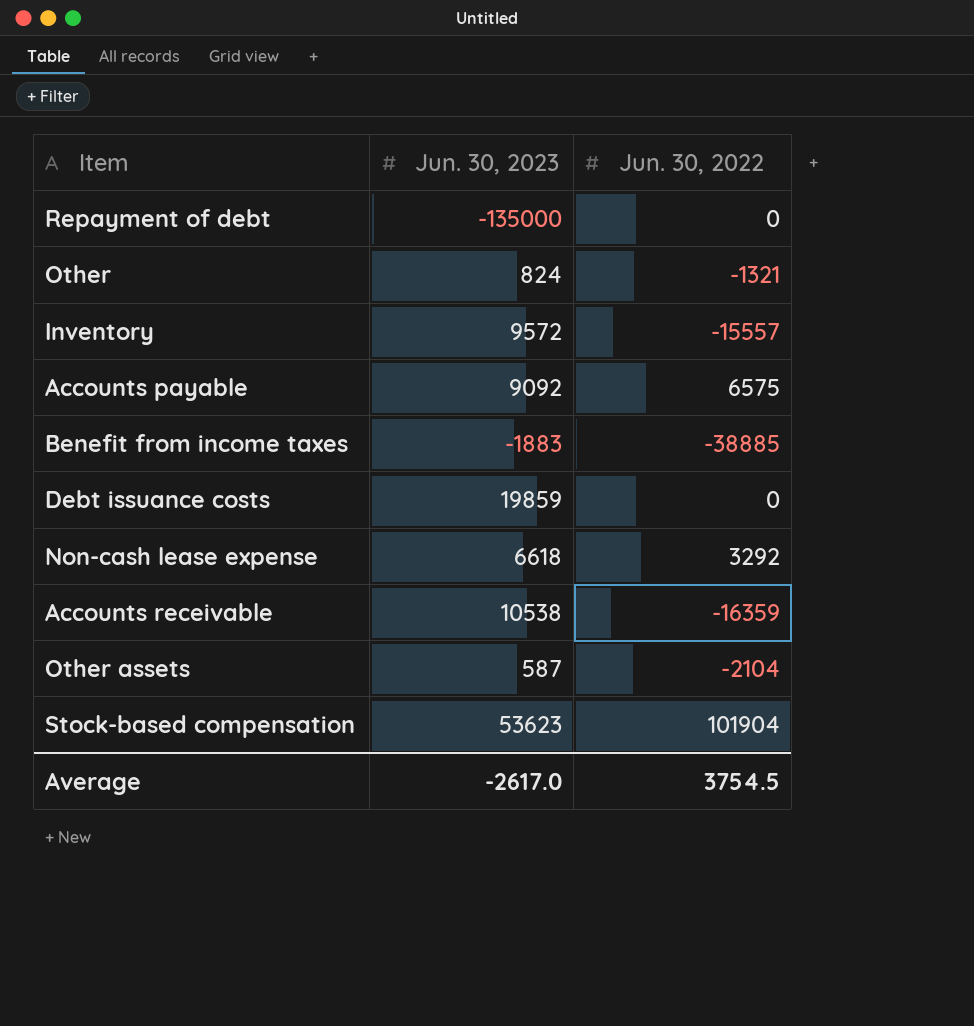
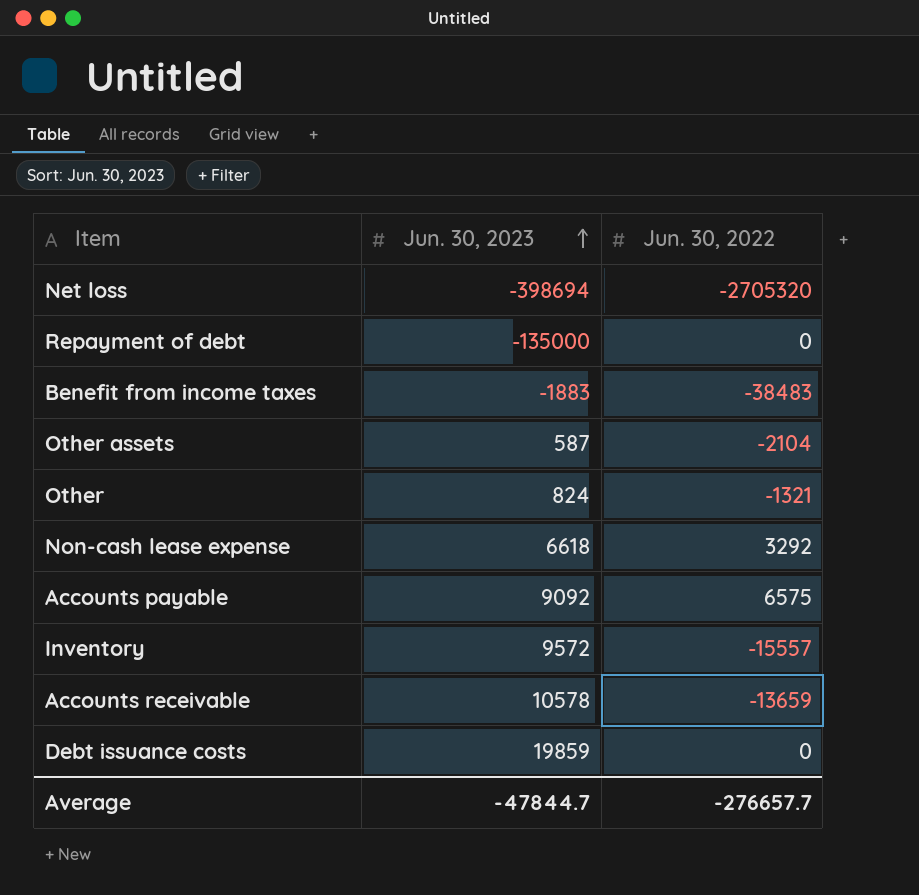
row order: none -> Jun. 30, 2023 ascending
row Stock-based compensation: 53623 | 101904 -> none
row Net loss: none -> -398694 | -2705320
Benefit from income taxes | Jun. 30, 2022: -38885 -> -38483
Accounts receivable | Jun. 30, 2023: 10538 -> 10578
Accounts receivable | Jun. 30, 2022: -16359 -> -13659
Average | Jun. 30, 2023: -2617.0 -> -47844.7
Average | Jun. 30, 2022: 3754.5 -> -276657.7

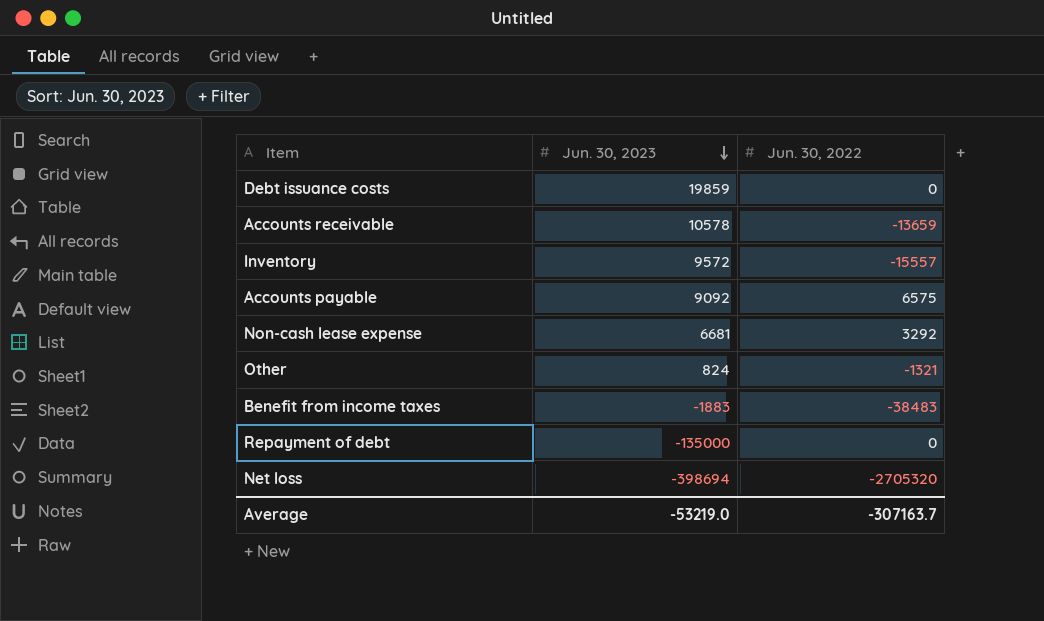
row order: Jun. 30, 2023 ascending -> Jun. 30, 2023 descending
row Other assets: 587 | -2104 -> none
Non-cash lease expense | Jun. 30, 2023: 6618 -> 6681
Average | Jun. 30, 2023: -47844.7 -> -53219.0
Average | Jun. 30, 2022: -276657.7 -> -307163.7

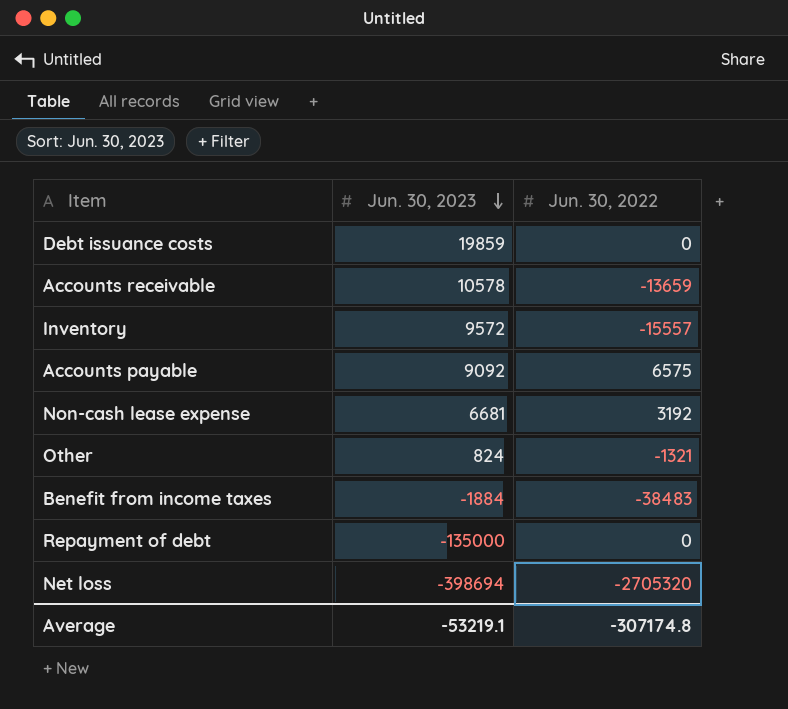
Non-cash lease expense | Jun. 30, 2022: 3292 -> 3192
Benefit from income taxes | Jun. 30, 2023: -1883 -> -1884
Average | Jun. 30, 2023: -53219.0 -> -53219.1
Average | Jun. 30, 2022: -307163.7 -> -307174.8

